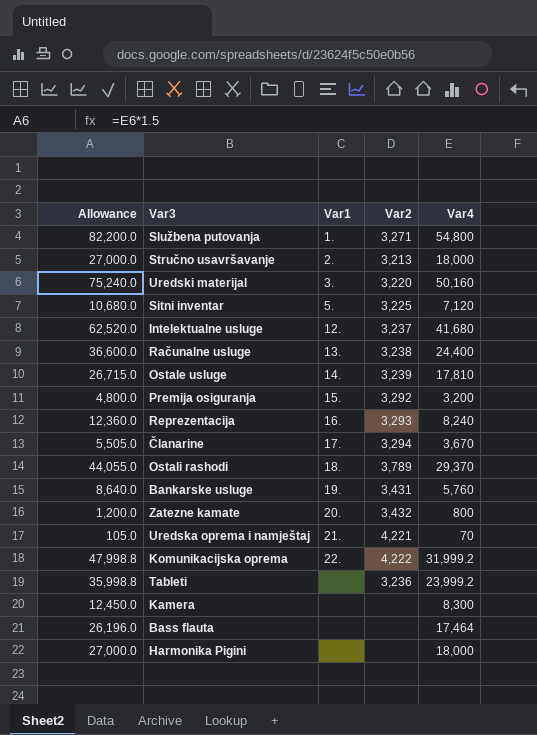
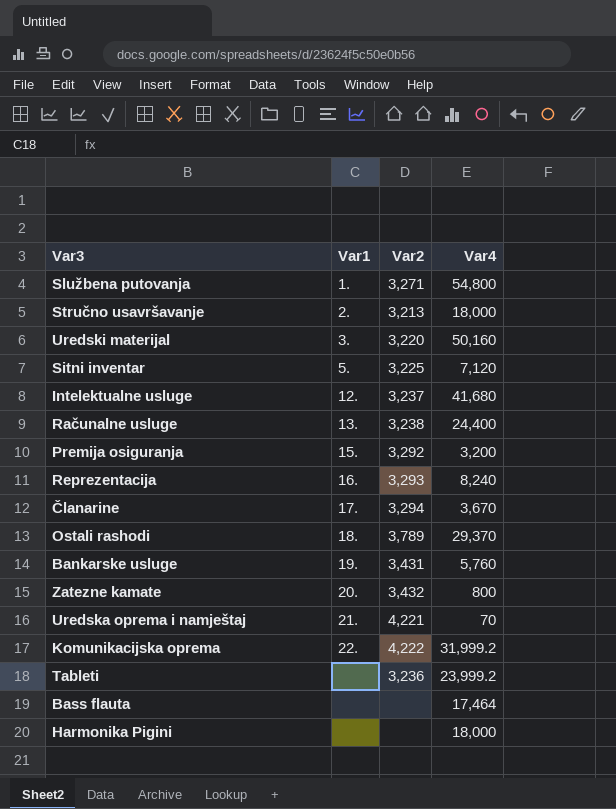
column Allowance | formula: [Var4] * 1.5 -> none
row Ostale usluge: 26,715.0 | 14. | 3,239 | 17,810 -> none
row Kamera: 12,450.0 | none | none | 8,300 -> none

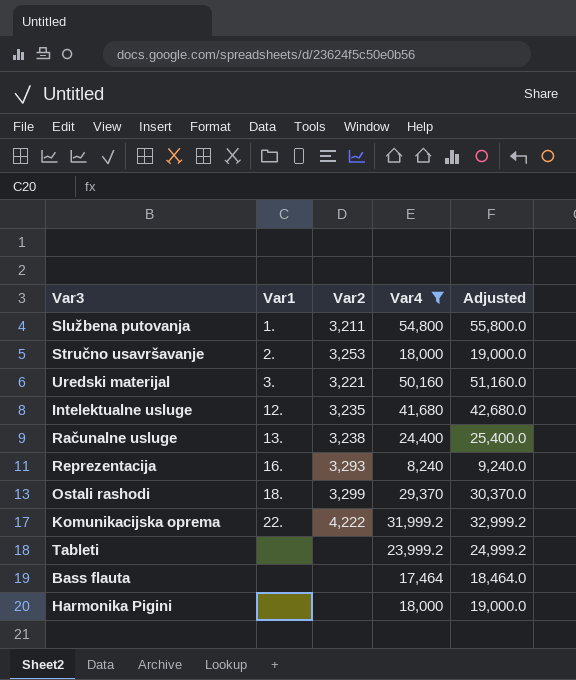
filter: none -> Var4 >= 8,240
column Adjusted | formula: none -> [Var4] + 1000
Službena putovanja | Var2: 3,271 -> 3,211
Stručno usavršavanje | Var2: 3,213 -> 3,253
Uredski materijal | Var2: 3,220 -> 3,221
Intelektualne usluge | Var2: 3,237 -> 3,235
Ostali rashodi | Var2: 3,789 -> 3,299
Tableti | Var2: 3,236 -> none

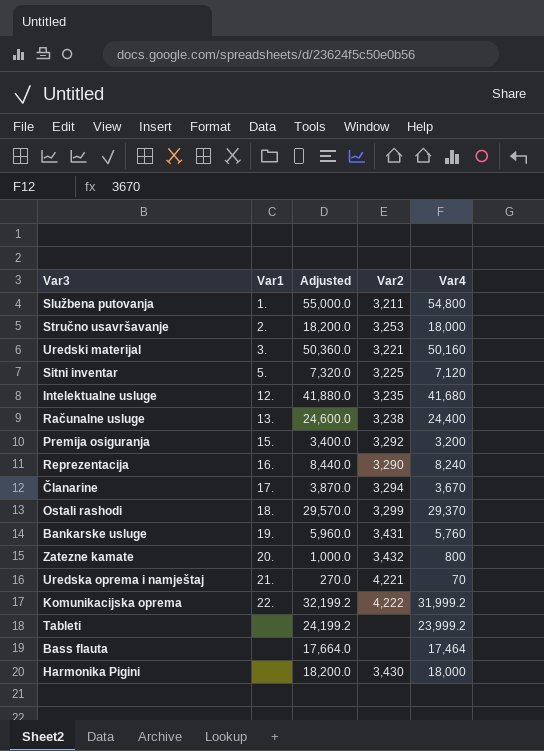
filter: Var4 >= 8,240 -> none
column Adjusted | formula: [Var4] + 1000 -> [Var4] + 200
column Adjusted | position: 5 -> 3
Reprezentacija | Var2: 3,293 -> 3,290
Harmonika Pigini | Var2: none -> 3,430

